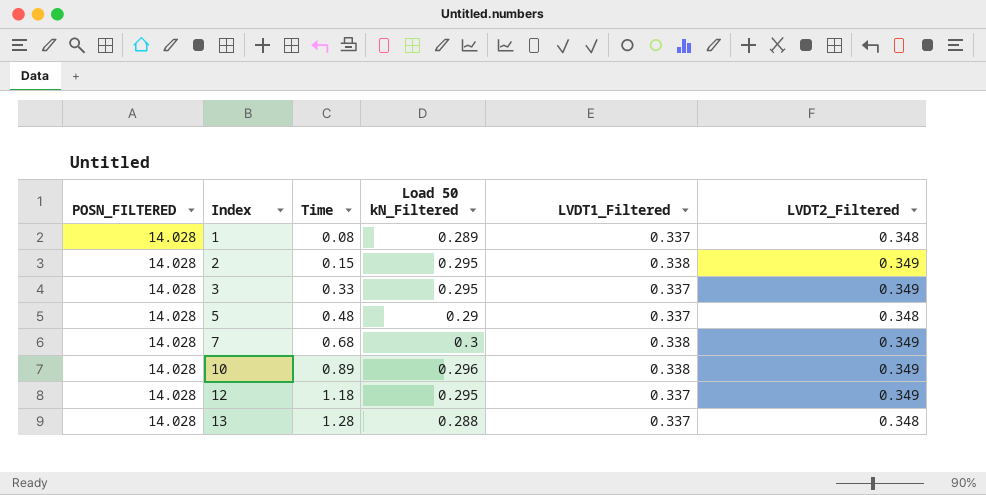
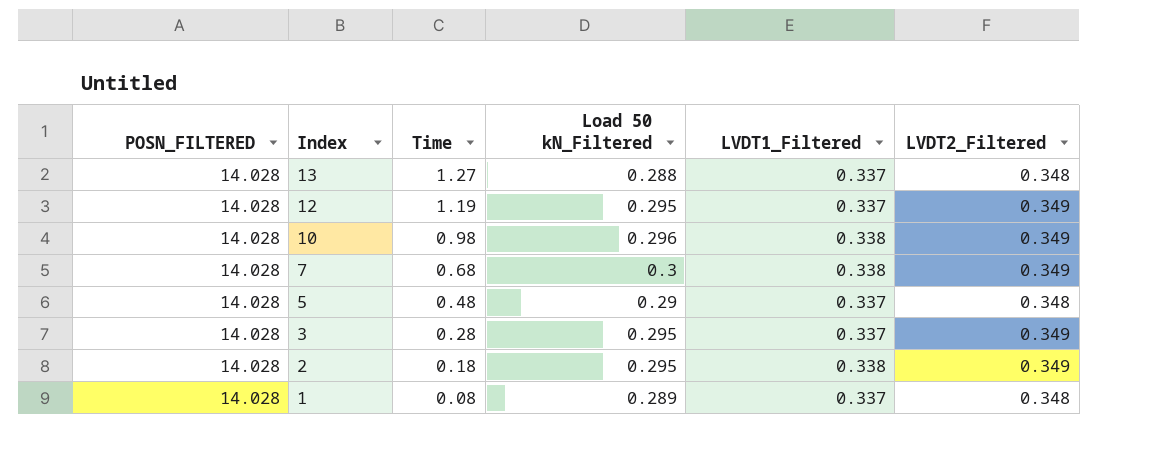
row order: Index ascending -> Index descending
13 | Time: 1.28 -> 1.27
12 | Time: 1.18 -> 1.19
10 | Time: 0.89 -> 0.98
3 | Time: 0.33 -> 0.28
2 | Time: 0.15 -> 0.18

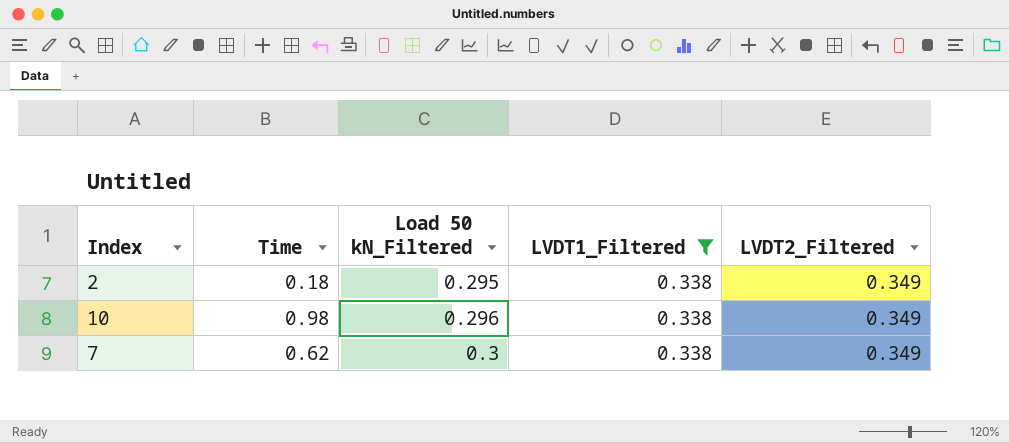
filter: none -> LVDT1_Filtered = 0.338
row order: Index descending -> Load 50 kN_Filtered ascending
column POSN_FILTERED | position: 1 -> none
7 | Time: 0.68 -> 0.62

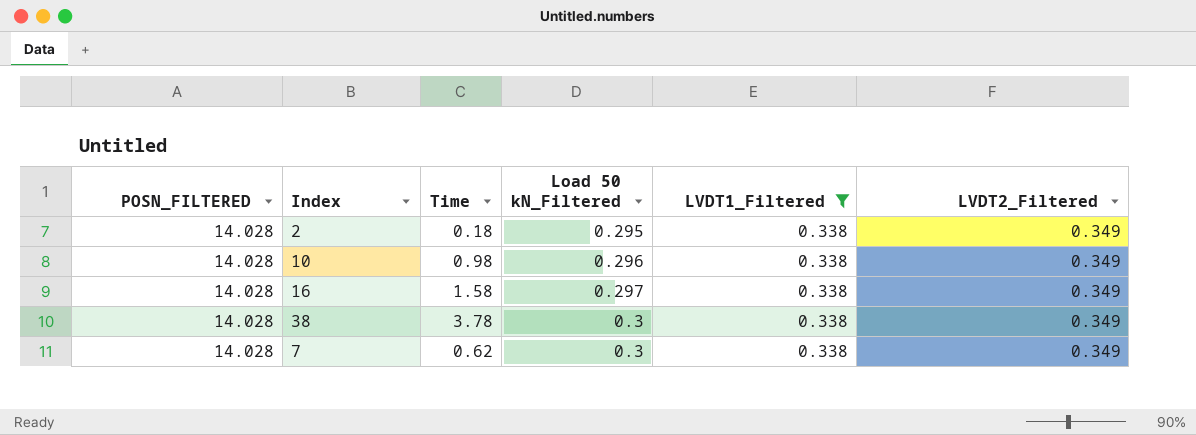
column POSN_FILTERED | position: none -> 1
row 16: none -> 14.028 | 1.58 | 0.297 | 0.338 | 0.349
row 38: none -> 14.028 | 3.78 | 0.3 | 0.338 | 0.349

